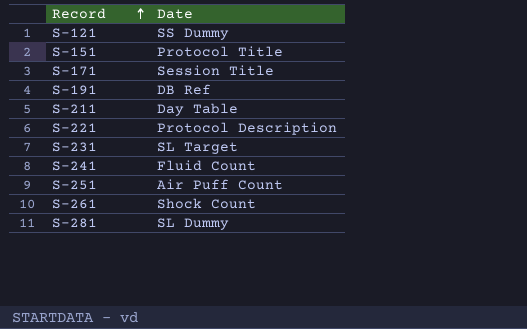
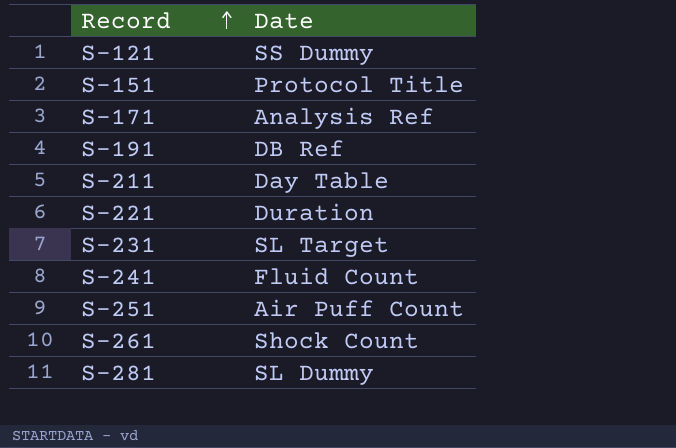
S-171 | Date: Session Title -> Analysis Ref
S-221 | Date: Protocol Description -> Duration

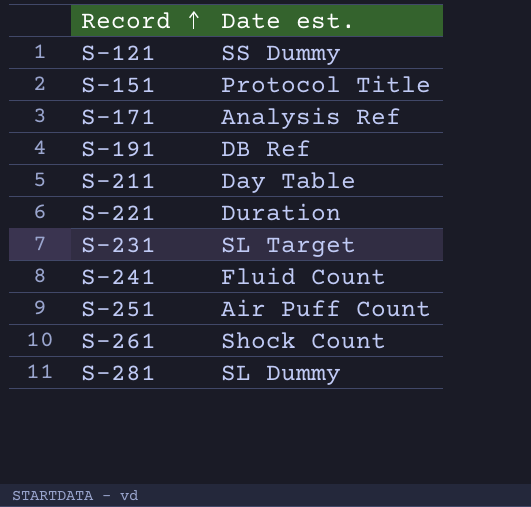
column name: Date -> Date est.

